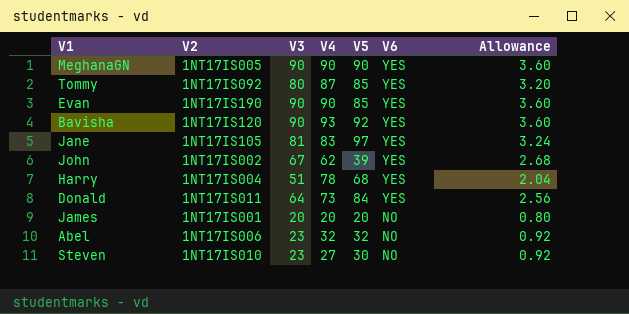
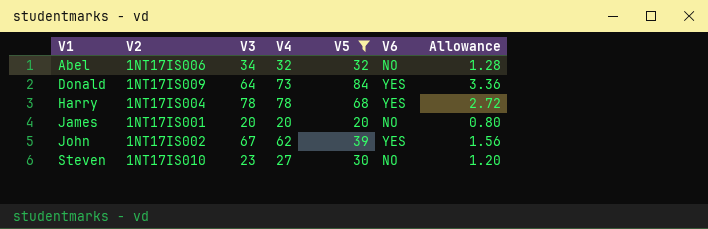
filter: none -> V5 <= 84
row order: V6 descending -> V1 ascending
column Allowance | formula: [V3] * 0.04 -> [V5] * 0.04
Abel | V3: 23 -> 34
Donald | V2: 1NT17IS011 -> 1NT17IS009
Harry | V3: 51 -> 78

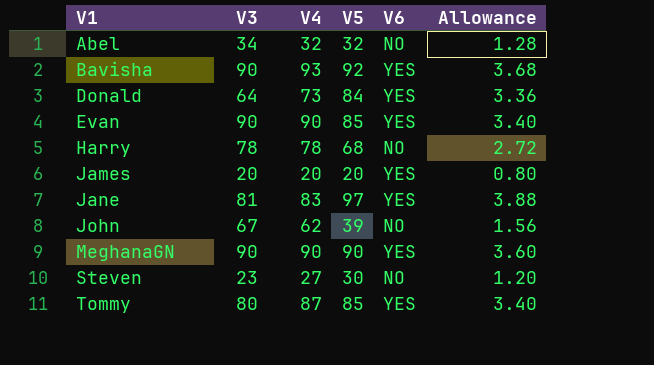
filter: V5 <= 84 -> none
column V2 | position: 2 -> none
Harry | V6: YES -> NO
James | V6: NO -> YES
John | V6: YES -> NO

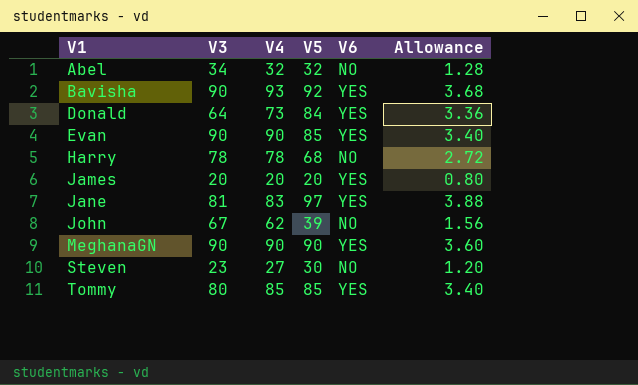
Tommy | V4: 87 -> 85

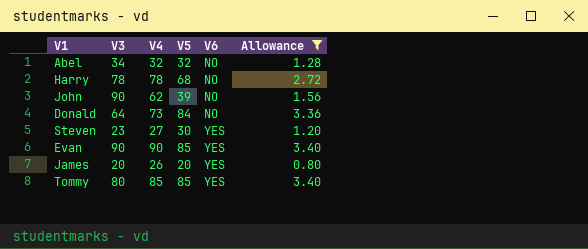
filter: none -> Allowance <= 3.40
row order: V1 ascending -> V6 ascending
John | V3: 67 -> 90
Donald | V6: YES -> NO
Steven | V6: NO -> YES
James | V4: 20 -> 26

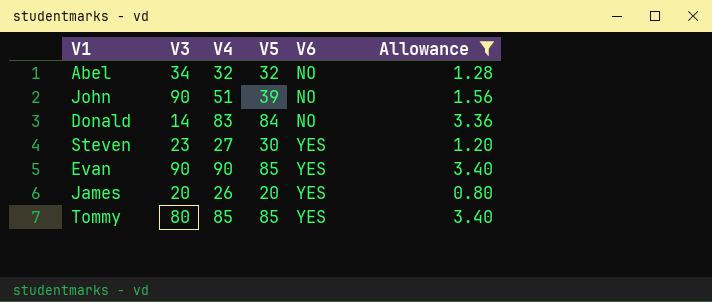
row Harry: 78 | 78 | 68 | NO | 2.72 -> none
John | V4: 62 -> 51
Donald | V3: 64 -> 14
Donald | V4: 73 -> 83

